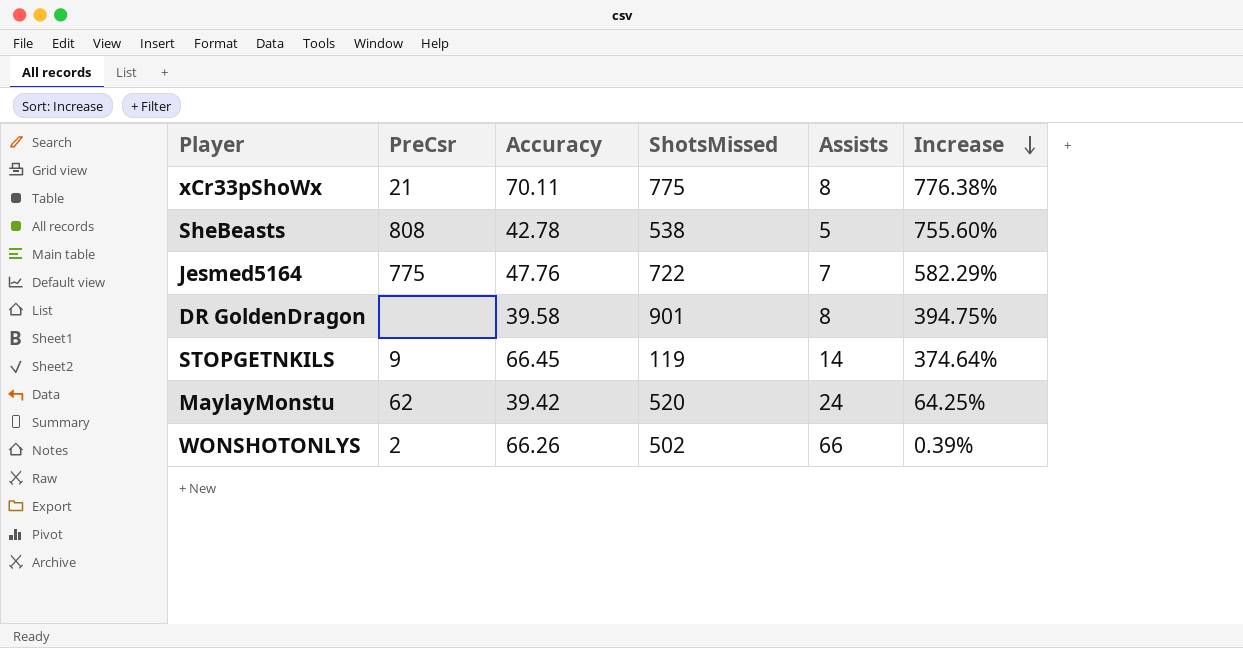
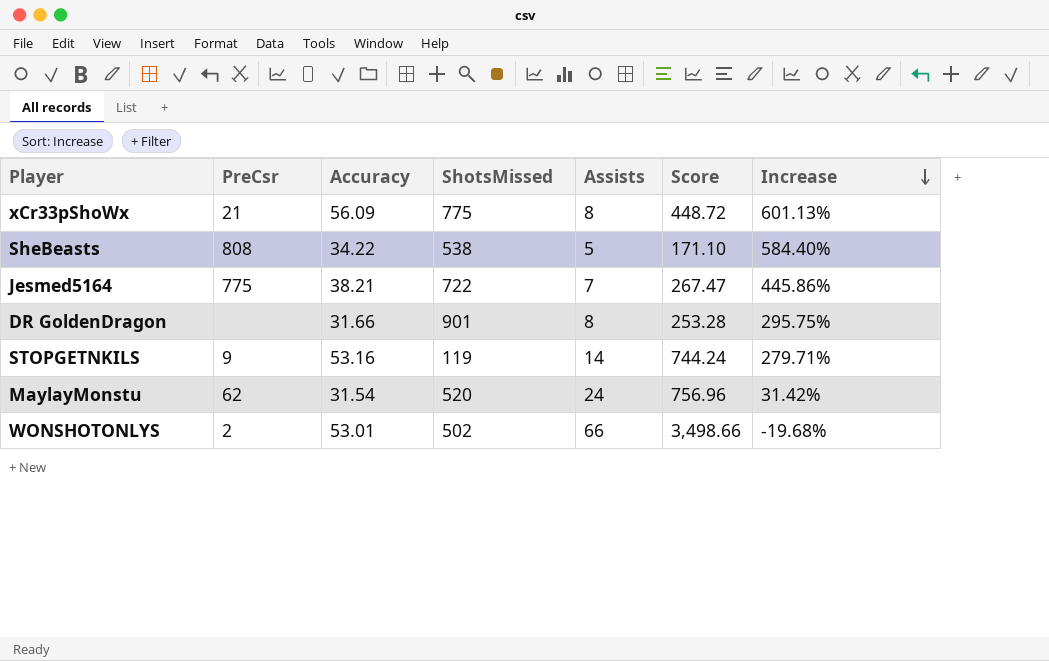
column Score | formula: none -> [Accuracy] * [Assists]
xCr33pShoWx | Accuracy: 70.11 -> 56.09
xCr33pShoWx | Increase: 776.38% -> 601.13%
SheBeasts | Accuracy: 42.78 -> 34.22
SheBeasts | Increase: 755.60% -> 584.40%
Jesmed5164 | Accuracy: 47.76 -> 38.21
Jesmed5164 | Increase: 582.29% -> 445.86%
DR GoldenDragon | Accuracy: 39.58 -> 31.66
DR GoldenDragon | Increase: 394.75% -> 295.75%
STOPGETNKILS | Accuracy: 66.45 -> 53.16
STOPGETNKILS | Increase: 374.64% -> 279.71%
MaylayMonstu | Accuracy: 39.42 -> 31.54
MaylayMonstu | Increase: 64.25% -> 31.42%
WONSHOTONLYS | Accuracy: 66.26 -> 53.01
WONSHOTONLYS | Increase: 0.39% -> -19.68%

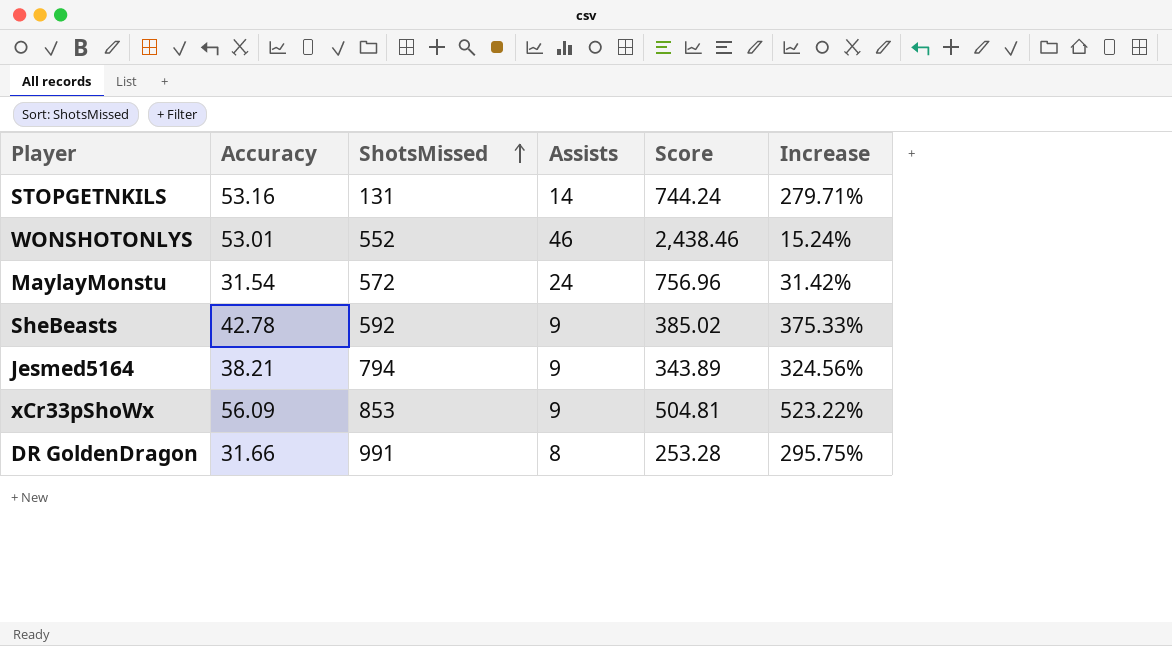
row order: Increase descending -> ShotsMissed ascending
column PreCsr | position: 2 -> none
STOPGETNKILS | ShotsMissed: 119 -> 131
WONSHOTONLYS | ShotsMissed: 502 -> 552
WONSHOTONLYS | Assists: 66 -> 46
WONSHOTONLYS | Score: 3,498.66 -> 2,438.46
WONSHOTONLYS | Increase: -19.68% -> 15.24%
MaylayMonstu | ShotsMissed: 520 -> 572
SheBeasts | Accuracy: 34.22 -> 42.78
SheBeasts | ShotsMissed: 538 -> 592
SheBeasts | Assists: 5 -> 9
SheBeasts | Score: 171.10 -> 385.02
SheBeasts | Increase: 584.40% -> 375.33%
Jesmed5164 | ShotsMissed: 722 -> 794
Jesmed5164 | Assists: 7 -> 9
Jesmed5164 | Score: 267.47 -> 343.89
Jesmed5164 | Increase: 445.86% -> 324.56%
xCr33pShoWx | ShotsMissed: 775 -> 853
xCr33pShoWx | Assists: 8 -> 9
xCr33pShoWx | Score: 448.72 -> 504.81
xCr33pShoWx | Increase: 601.13% -> 523.22%
DR GoldenDragon | ShotsMissed: 901 -> 991

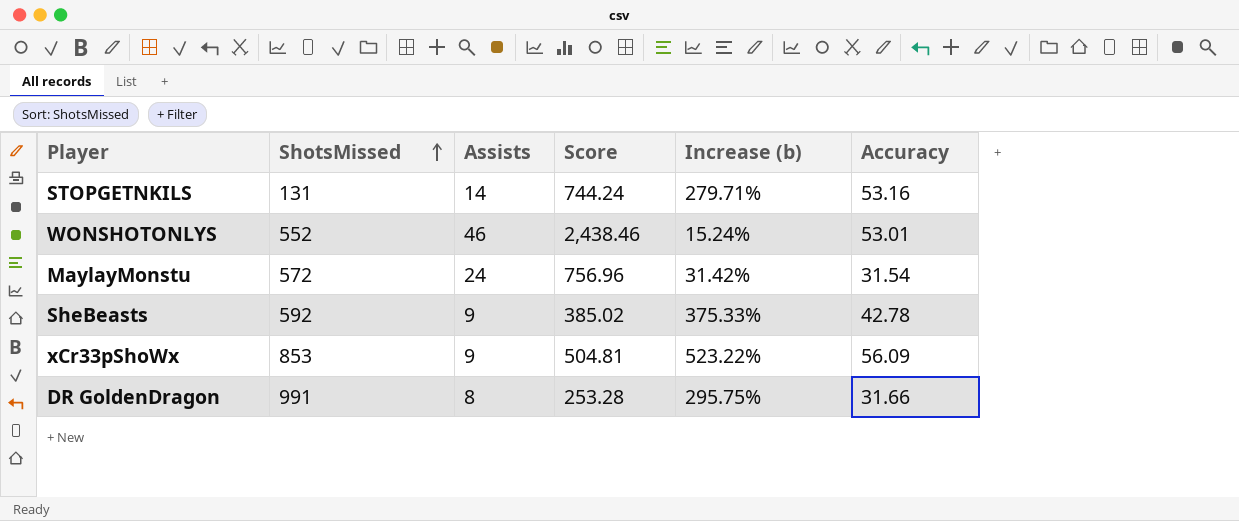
column name: Increase -> Increase (b)
column Accuracy | position: 2 -> 6
row Jesmed5164: 38.21 | 794 | 9 | 343.89 | 324.56% -> none

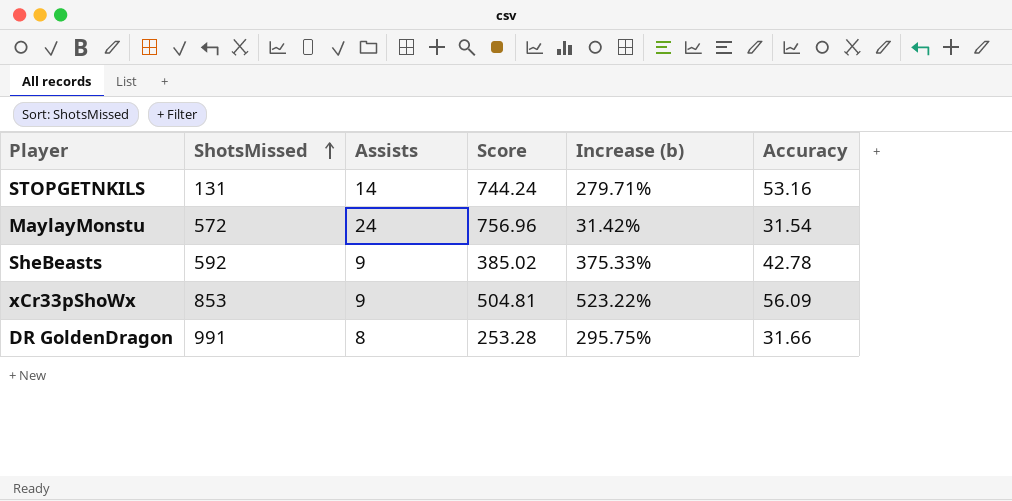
row WONSHOTONLYS: 552 | 46 | 2,438.46 | 15.24% | 53.01 -> none

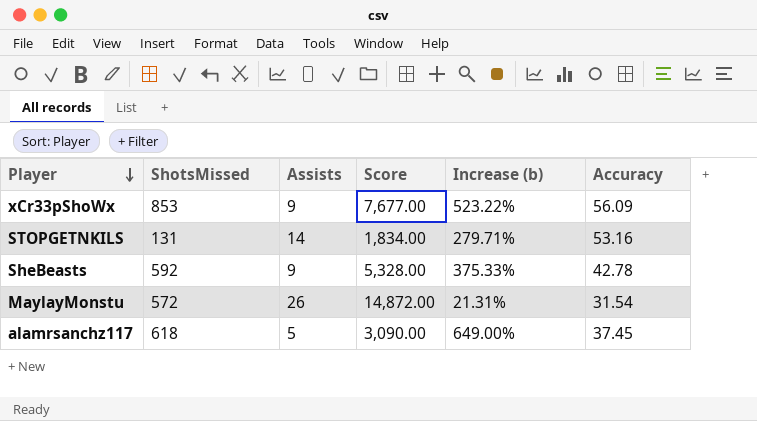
row order: ShotsMissed ascending -> Player descending
column Score | formula: [Assists] * [Accuracy] -> [ShotsMissed] * [Assists]
row DR GoldenDragon: 991 | 8 | 253.28 | 295.75% | 31.66 -> none
MaylayMonstu | Assists: 24 -> 26
MaylayMonstu | Increase (b): 31.42% -> 21.31%
row alamrsanchz117: none -> 618 | 5 | 3,090.00 | 649.00% | 37.45

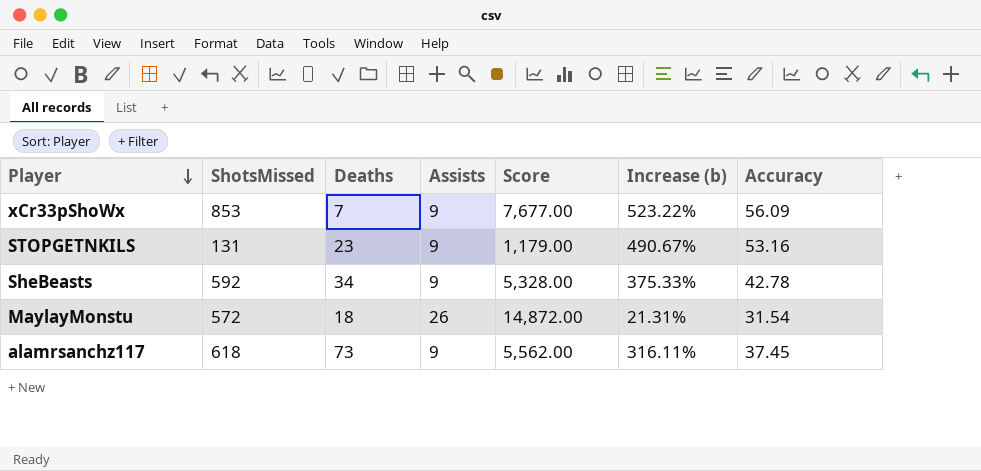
column Deaths | position: none -> 3
STOPGETNKILS | Assists: 14 -> 9
STOPGETNKILS | Score: 1,834.00 -> 1,179.00
STOPGETNKILS | Increase (b): 279.71% -> 490.67%
alamrsanchz117 | Assists: 5 -> 9
alamrsanchz117 | Score: 3,090.00 -> 5,562.00
alamrsanchz117 | Increase (b): 649.00% -> 316.11%

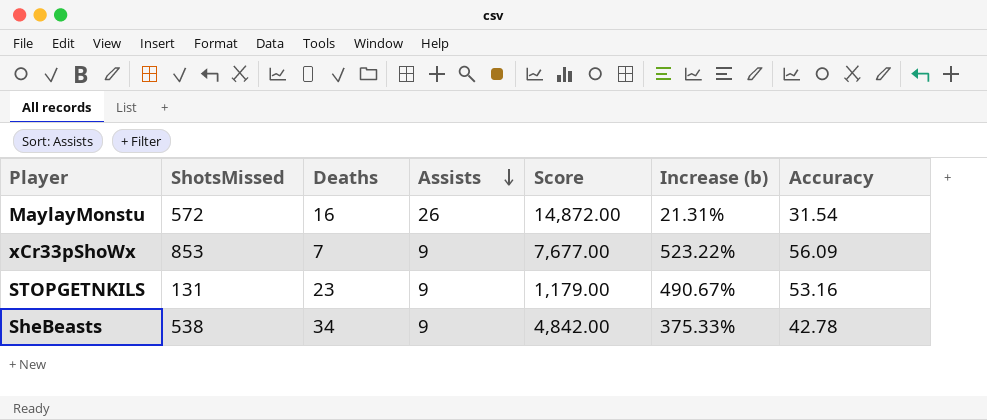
row order: Player descending -> Assists descending
row alamrsanchz117: 618 | 73 | 9 | 5,562.00 | 316.11% | 37.45 -> none
MaylayMonstu | Deaths: 18 -> 16
SheBeasts | ShotsMissed: 592 -> 538
SheBeasts | Score: 5,328.00 -> 4,842.00

